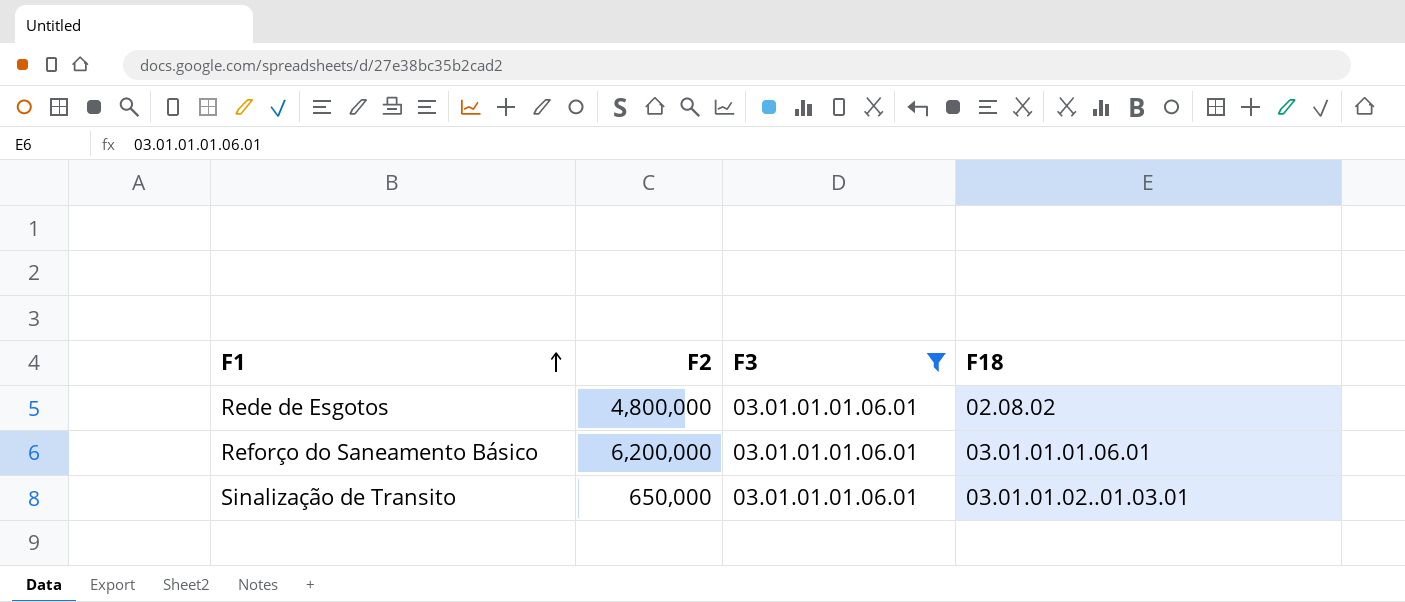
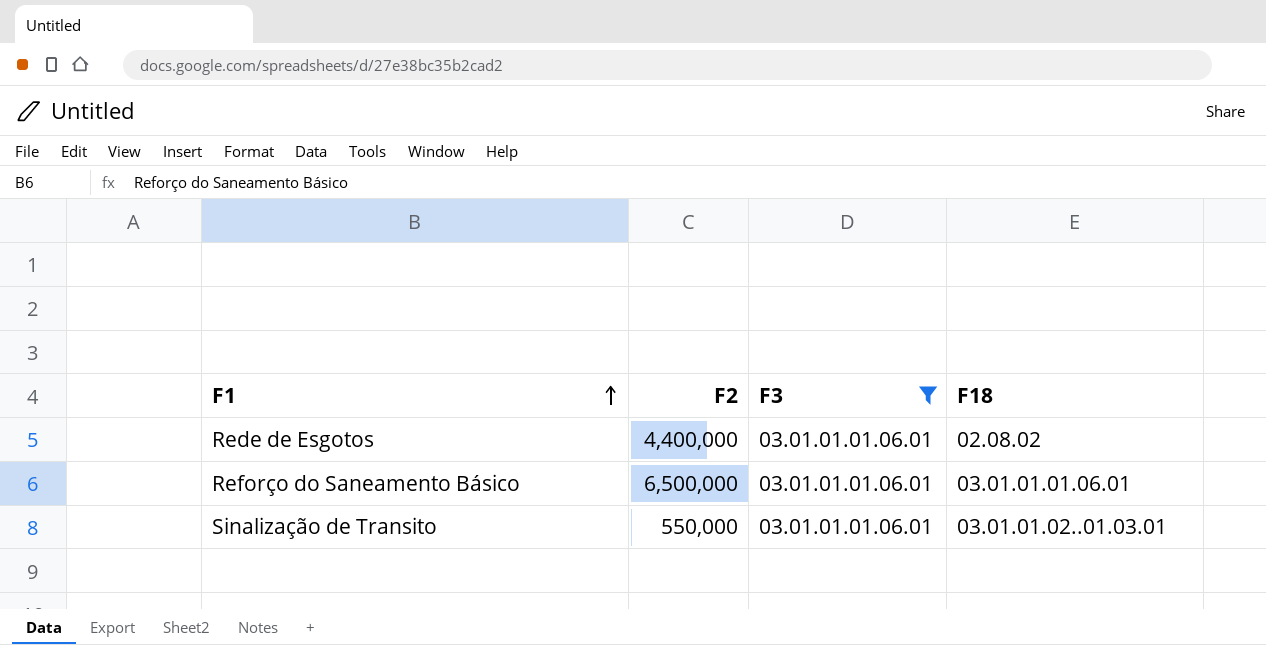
Rede de Esgotos | F2: 4,800,000 -> 4,400,000
Reforço do Saneamento Básico | F2: 6,200,000 -> 6,500,000
Sinalização de Transito | F2: 650,000 -> 550,000

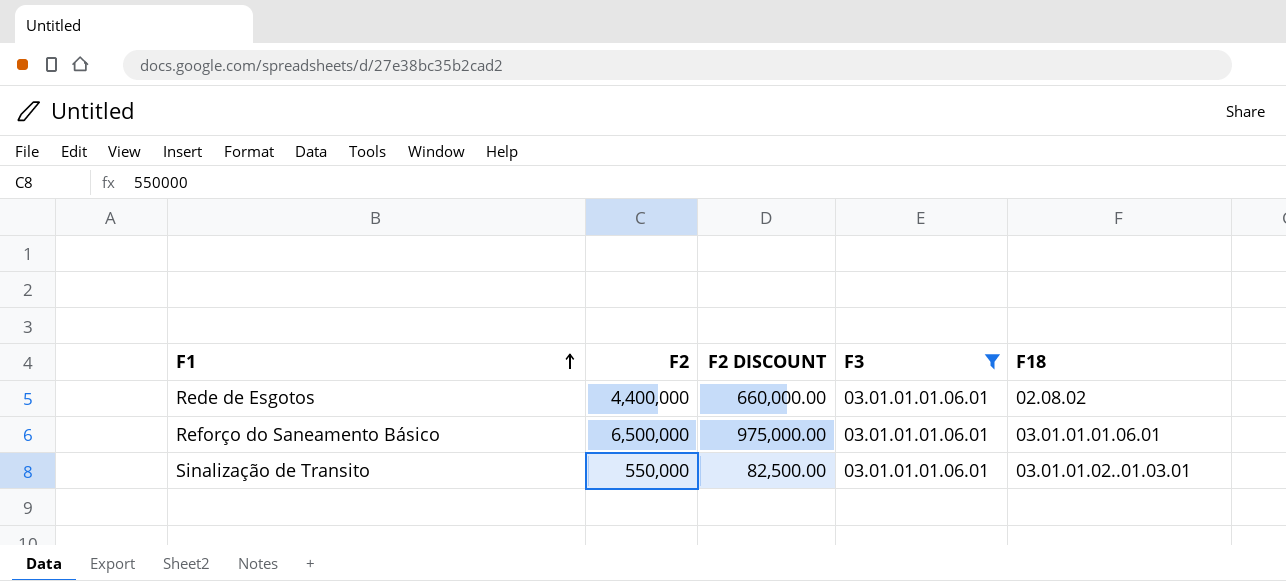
column F2 DISCOUNT | formula: none -> [F2] * 0.15

